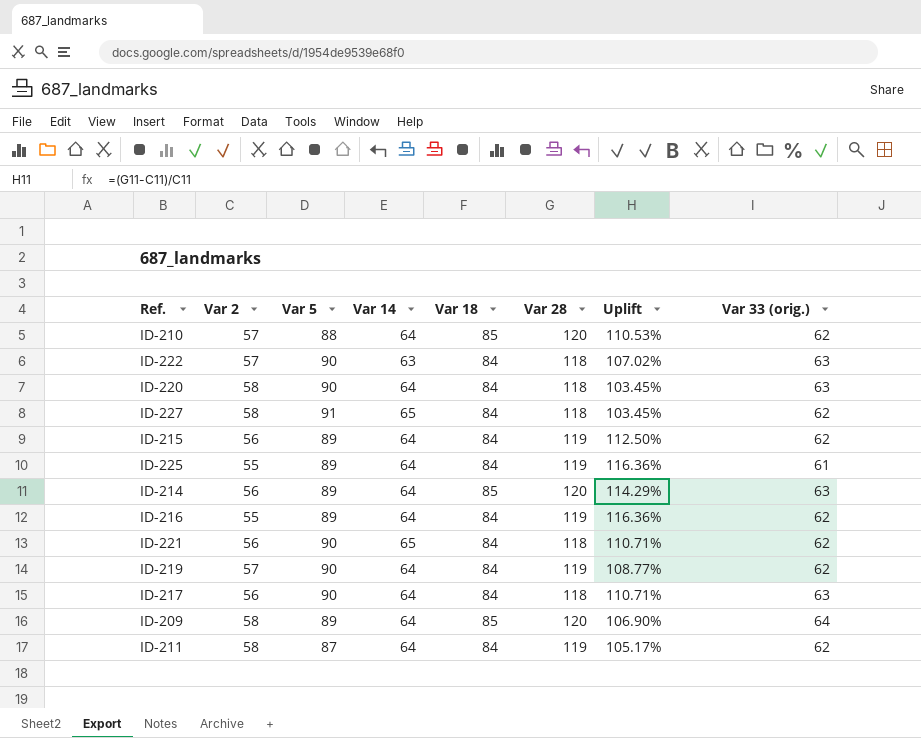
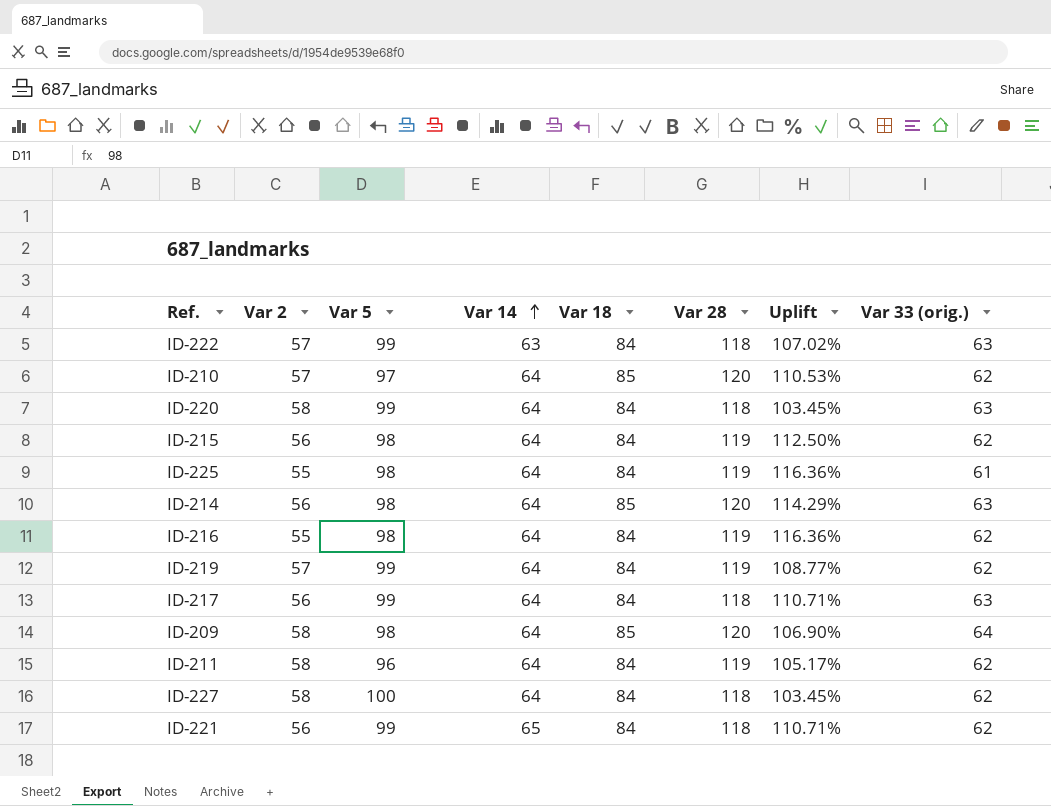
row order: none -> Var 14 ascending
ID-222 | Var 5: 90 -> 99
ID-210 | Var 5: 88 -> 97
ID-220 | Var 5: 90 -> 99
ID-215 | Var 5: 89 -> 98
ID-225 | Var 5: 89 -> 98
ID-214 | Var 5: 89 -> 98
ID-216 | Var 5: 89 -> 98
ID-219 | Var 5: 90 -> 99
ID-217 | Var 5: 90 -> 99
ID-209 | Var 5: 89 -> 98
ID-211 | Var 5: 87 -> 96
ID-227 | Var 5: 91 -> 100
ID-227 | Var 14: 65 -> 64
ID-221 | Var 5: 90 -> 99

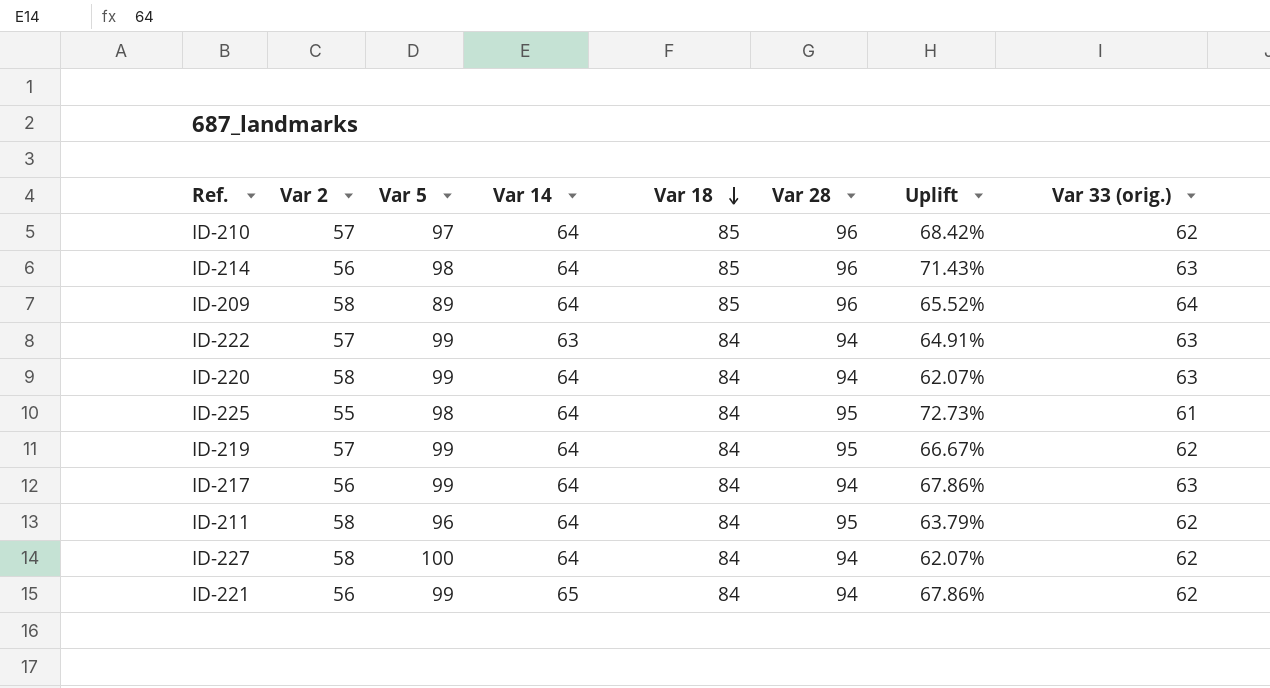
row order: Var 14 ascending -> Var 18 descending
row ID-215: 56 | 98 | 64 | 84 | 119 | 112.50% | 62 -> none
row ID-216: 55 | 98 | 64 | 84 | 119 | 116.36% | 62 -> none
ID-210 | Var 28: 120 -> 96
ID-210 | Uplift: 110.53% -> 68.42%
ID-214 | Var 28: 120 -> 96
ID-214 | Uplift: 114.29% -> 71.43%
ID-209 | Var 5: 98 -> 89
ID-209 | Var 28: 120 -> 96
ID-209 | Uplift: 106.90% -> 65.52%
ID-222 | Var 28: 118 -> 94
ID-222 | Uplift: 107.02% -> 64.91%
ID-220 | Var 28: 118 -> 94
ID-220 | Uplift: 103.45% -> 62.07%
ID-225 | Var 28: 119 -> 95
ID-225 | Uplift: 116.36% -> 72.73%
ID-219 | Var 28: 119 -> 95
ID-219 | Uplift: 108.77% -> 66.67%
ID-217 | Var 28: 118 -> 94
ID-217 | Uplift: 110.71% -> 67.86%
ID-211 | Var 28: 119 -> 95
ID-211 | Uplift: 105.17% -> 63.79%
ID-227 | Var 28: 118 -> 94
ID-227 | Uplift: 103.45% -> 62.07%
ID-221 | Var 28: 118 -> 94
ID-221 | Uplift: 110.71% -> 67.86%

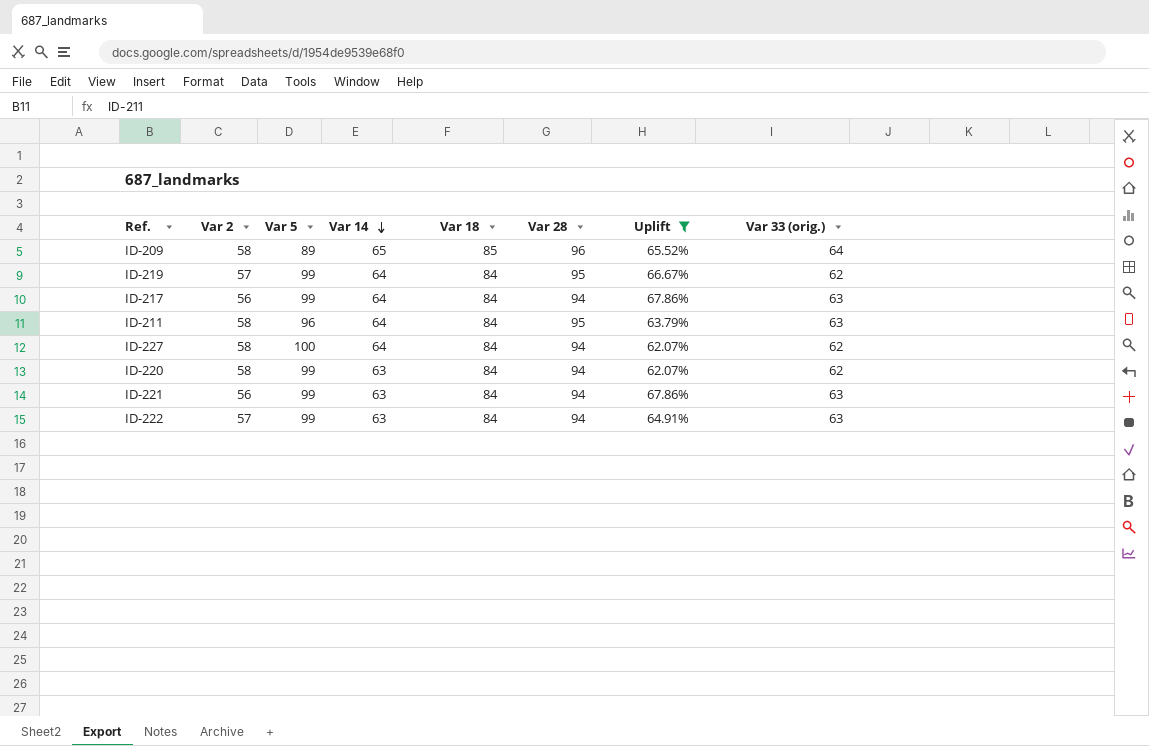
filter: none -> Uplift <= 67.86%
row order: Var 18 descending -> Var 14 descending
ID-209 | Var 14: 64 -> 65
ID-211 | Var 33 (orig.): 62 -> 63
ID-220 | Var 14: 64 -> 63
ID-220 | Var 33 (orig.): 63 -> 62
ID-221 | Var 14: 65 -> 63
ID-221 | Var 33 (orig.): 62 -> 63

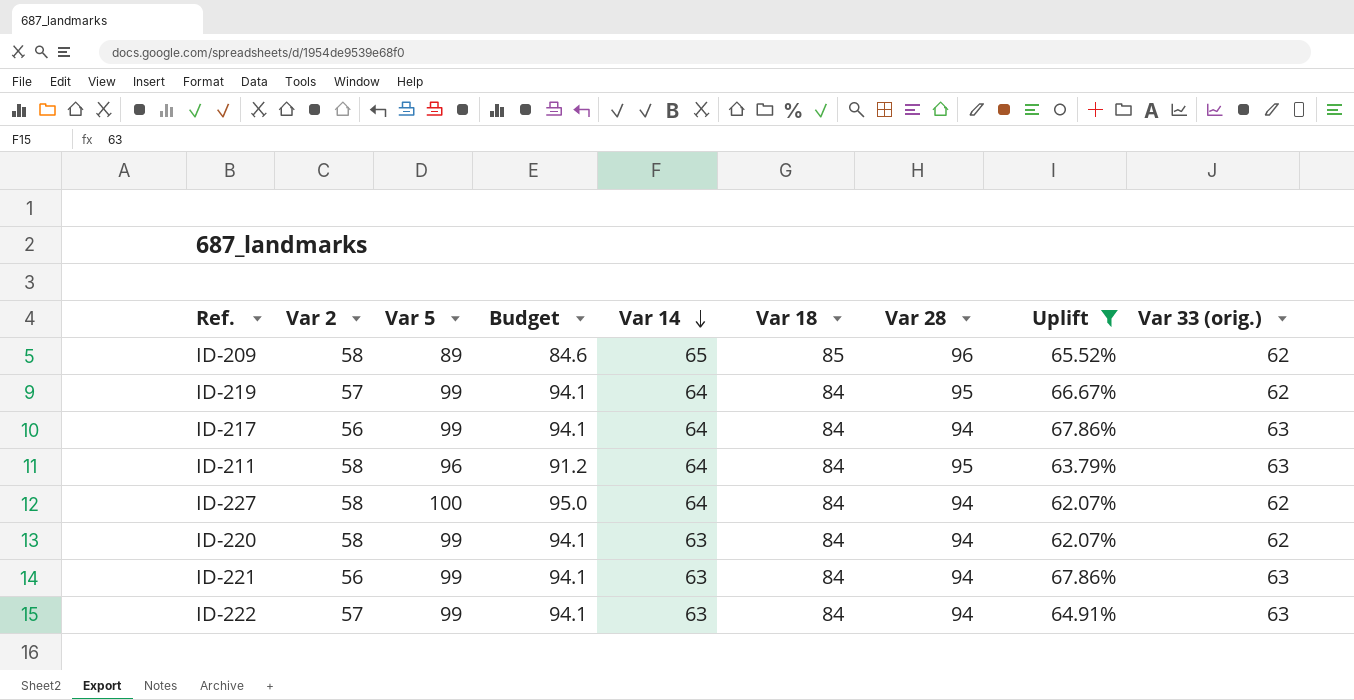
column Budget | formula: none -> [Var 5] * 0.95
ID-209 | Var 33 (orig.): 64 -> 62

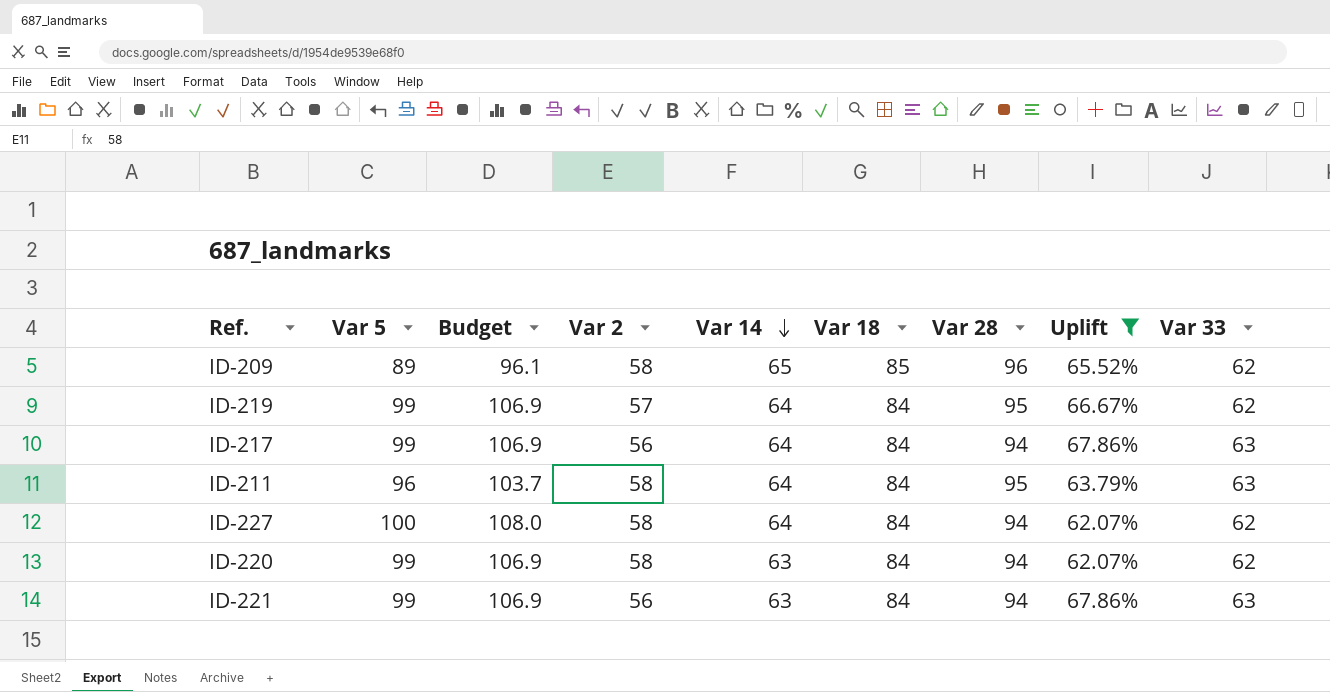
column Budget | formula: [Var 5] * 0.95 -> [Var 5] * 1.08
column Var 2 | position: 2 -> 4
column name: Var 33 (orig.) -> Var 33
row ID-222: 57 | 99 | 94.1 | 63 | 84 | 94 | 64.91% | 63 -> none

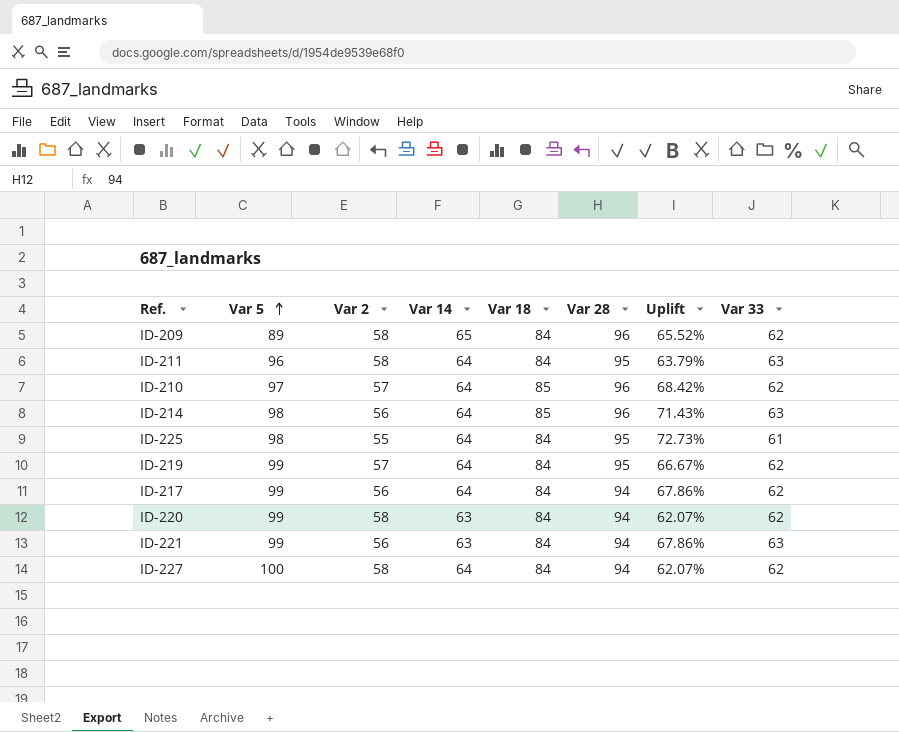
filter: Uplift <= 67.86% -> none
row order: Var 14 descending -> Var 5 ascending
column Budget | formula: [Var 5] * 1.08 -> none
ID-209 | Var 18: 85 -> 84
ID-217 | Var 33: 63 -> 62

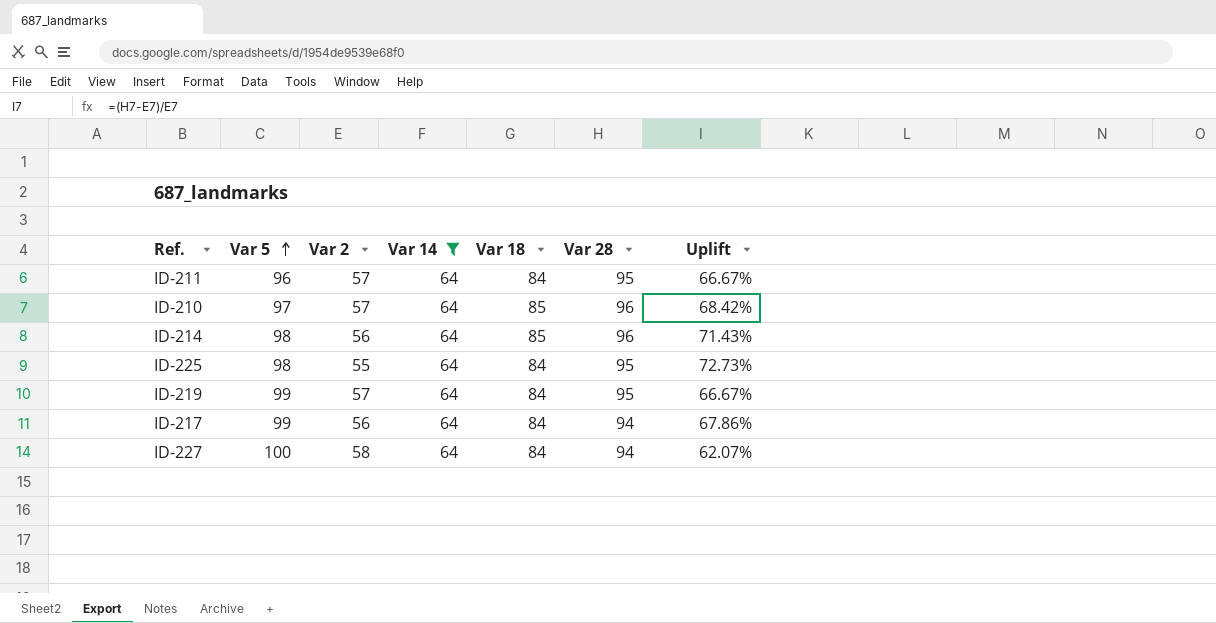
filter: none -> Var 14 = 64
column Var 33 | position: 8 -> none
ID-211 | Var 2: 58 -> 57
ID-211 | Uplift: 63.79% -> 66.67%

